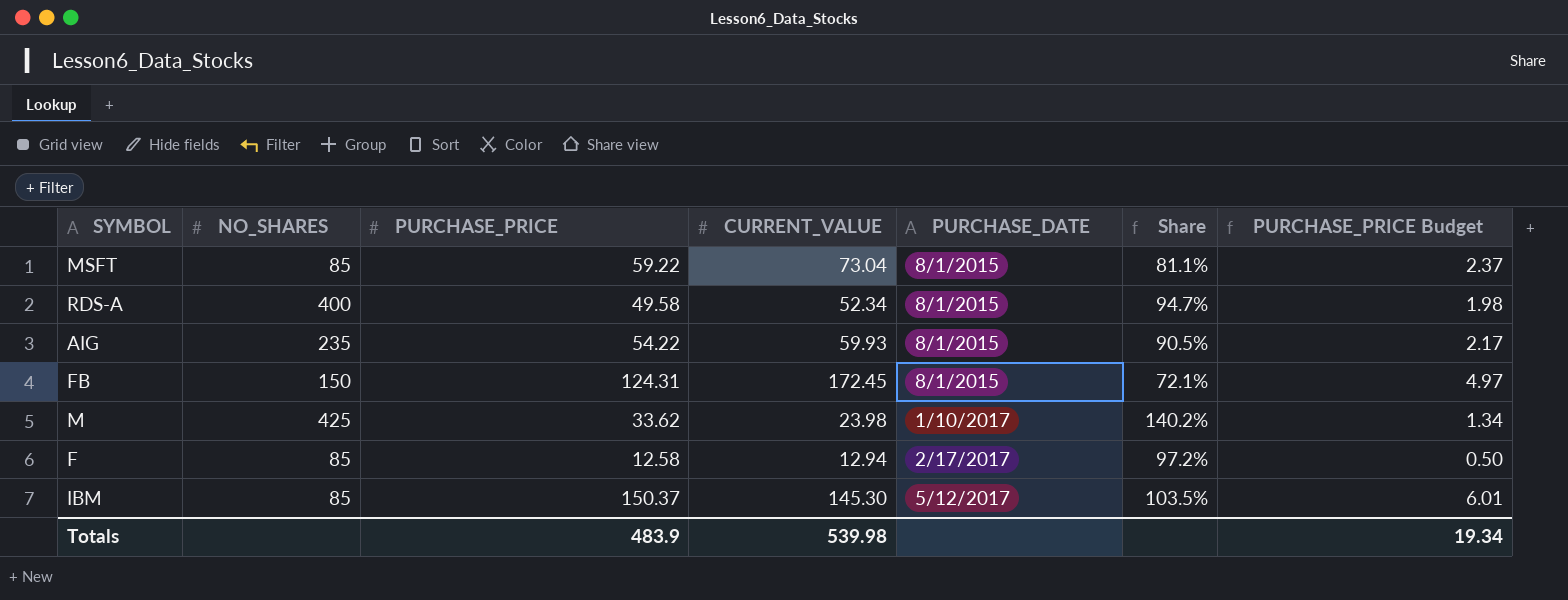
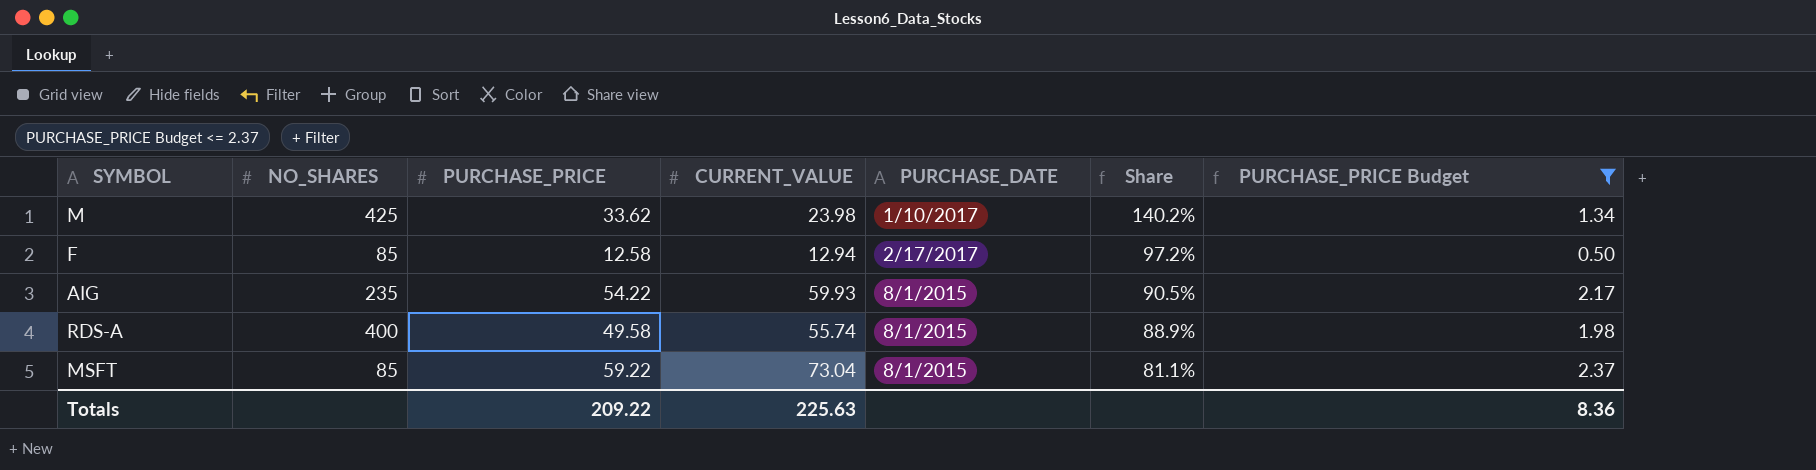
filter: none -> PURCHASE_PRICE Budget <= 2.37
row order: PURCHASE_DATE ascending -> Share descending
RDS-A | CURRENT_VALUE: 52.34 -> 55.74
RDS-A | Share: 94.7% -> 88.9%
Totals | PURCHASE_PRICE: 483.9 -> 209.22
Totals | CURRENT_VALUE: 539.98 -> 225.63
Totals | PURCHASE_PRICE Budget: 19.34 -> 8.36

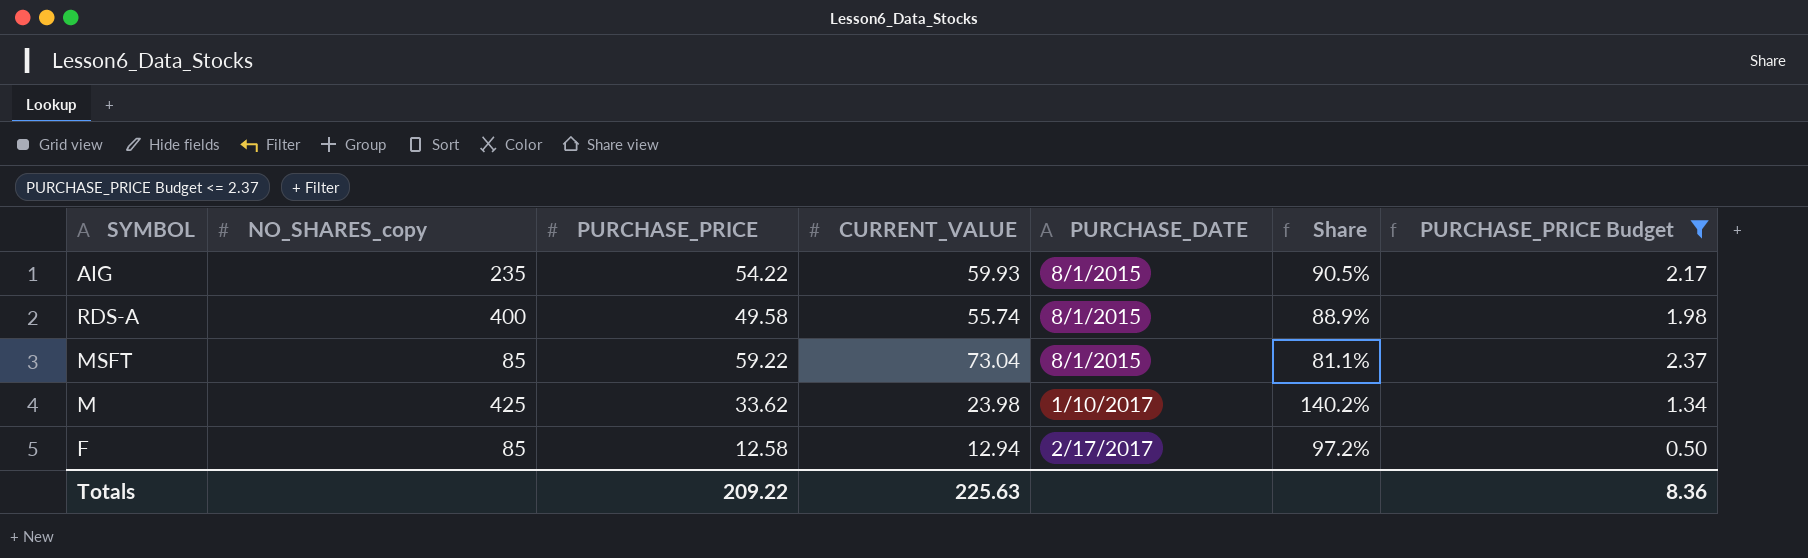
row order: Share descending -> PURCHASE_DATE ascending
column name: NO_SHARES -> NO_SHARES_copy

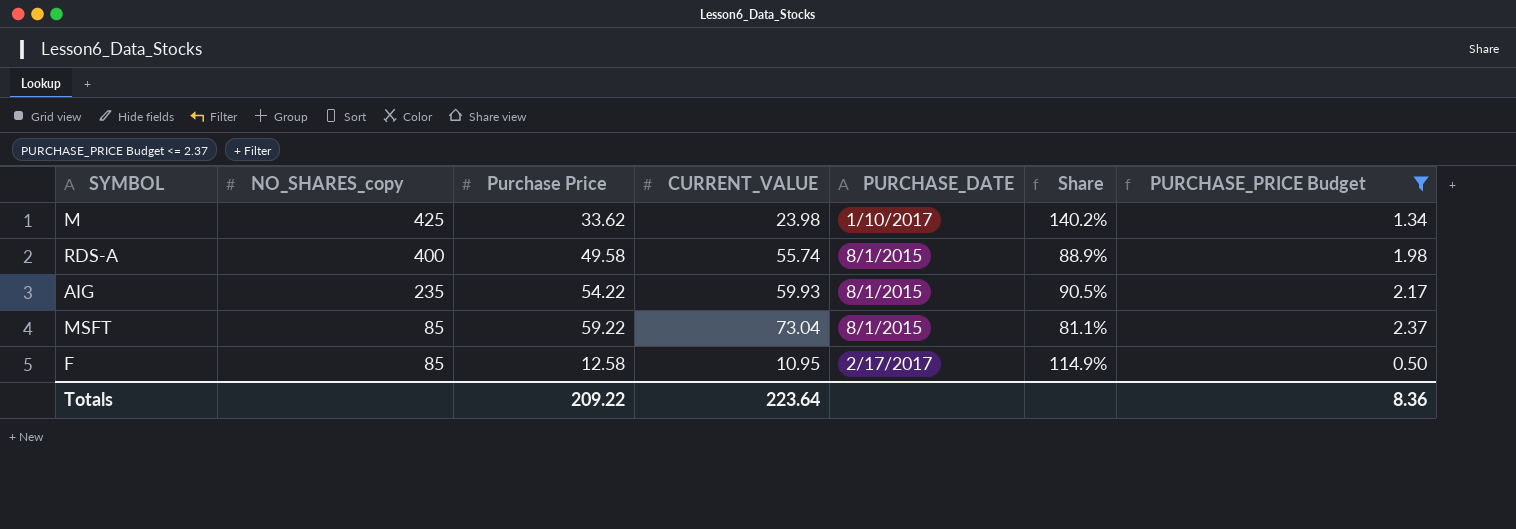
row order: PURCHASE_DATE ascending -> NO_SHARES_copy descending
column name: PURCHASE_PRICE -> Purchase Price
F | CURRENT_VALUE: 12.94 -> 10.95
F | Share: 97.2% -> 114.9%
Totals | CURRENT_VALUE: 225.63 -> 223.64

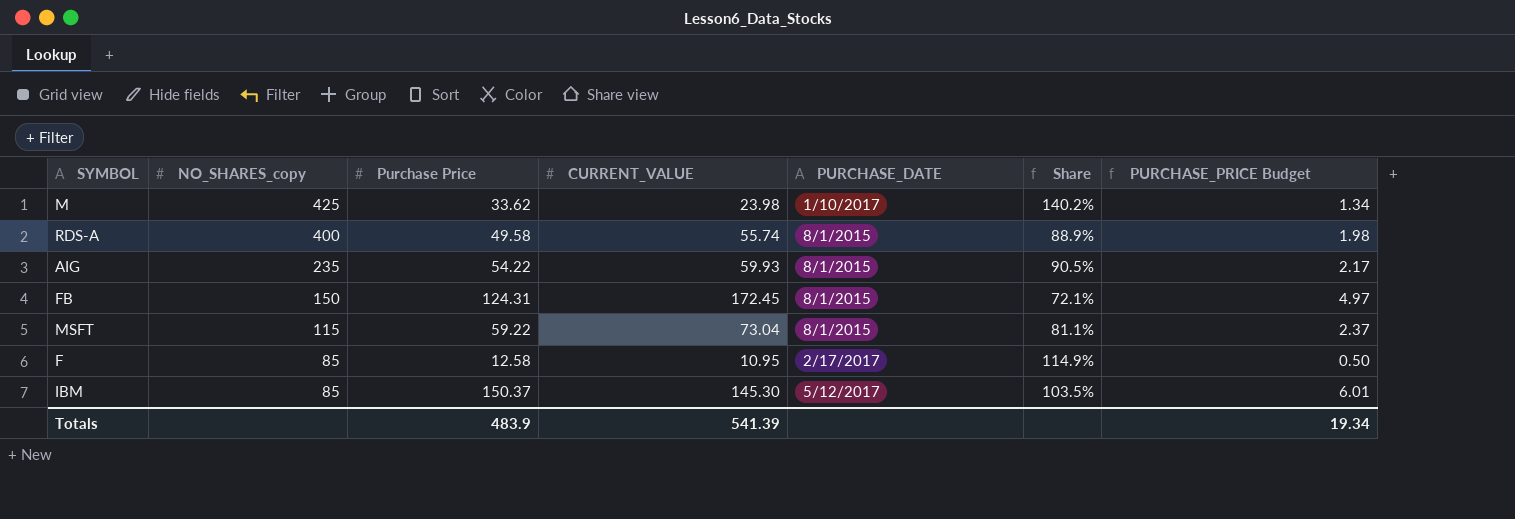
filter: PURCHASE_PRICE Budget <= 2.37 -> none
MSFT | NO_SHARES_copy: 85 -> 115
Totals | Purchase Price: 209.22 -> 483.9
Totals | CURRENT_VALUE: 223.64 -> 541.39
Totals | PURCHASE_PRICE Budget: 8.36 -> 19.34

